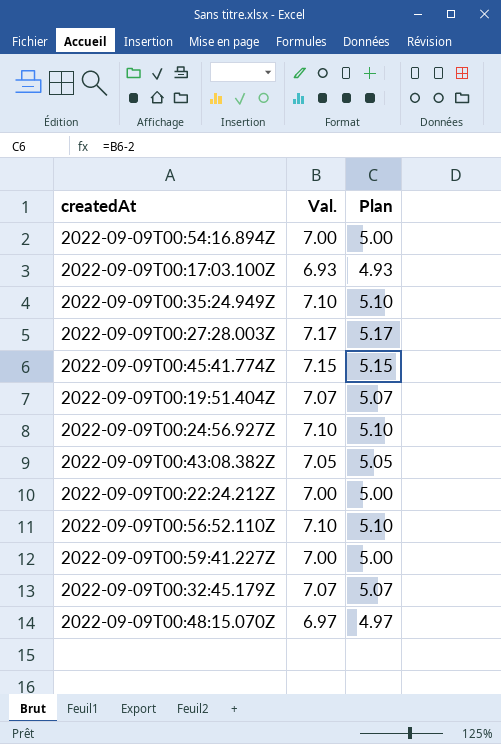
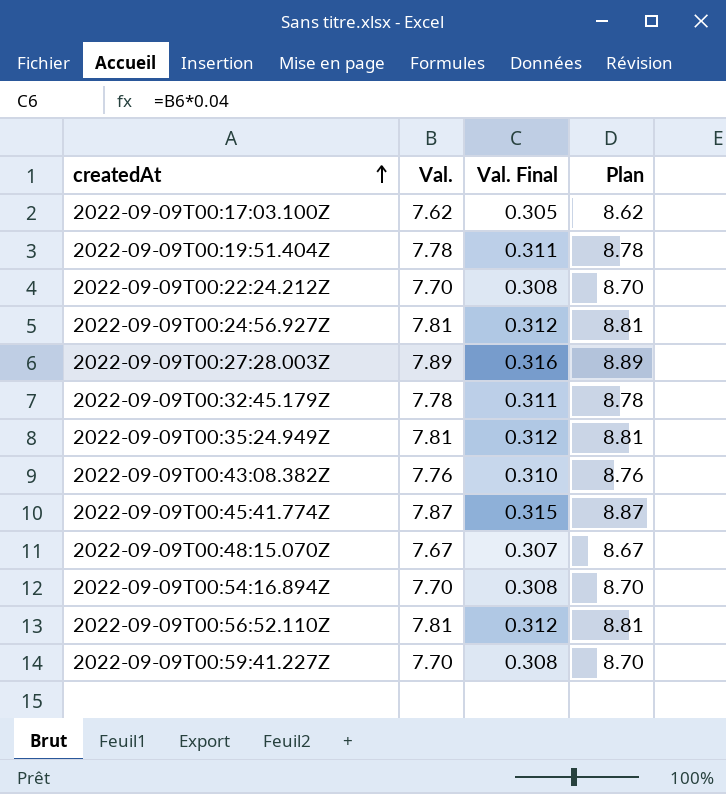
row order: none -> createdAt ascending
column Val. Final | formula: none -> [Val.] * 0.04
column Plan | formula: [Val.] - 2 -> [Val.] + 1
2022-09-09T00:17:03.100Z | Val.: 6.93 -> 7.62
2022-09-09T00:19:51.404Z | Val.: 7.07 -> 7.78
2022-09-09T00:22:24.212Z | Val.: 7.00 -> 7.70
2022-09-09T00:24:56.927Z | Val.: 7.10 -> 7.81
2022-09-09T00:27:28.003Z | Val.: 7.17 -> 7.89
2022-09-09T00:32:45.179Z | Val.: 7.07 -> 7.78
2022-09-09T00:35:24.949Z | Val.: 7.10 -> 7.81
2022-09-09T00:43:08.382Z | Val.: 7.05 -> 7.76
2022-09-09T00:45:41.774Z | Val.: 7.15 -> 7.87
2022-09-09T00:48:15.070Z | Val.: 6.97 -> 7.67
2022-09-09T00:54:16.894Z | Val.: 7.00 -> 7.70
2022-09-09T00:56:52.110Z | Val.: 7.10 -> 7.81
2022-09-09T00:59:41.227Z | Val.: 7.00 -> 7.70

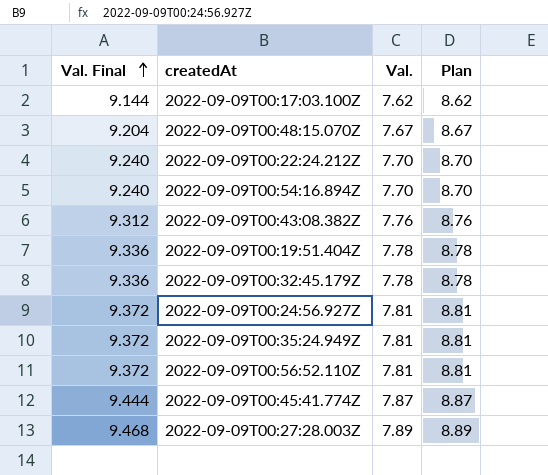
row order: createdAt ascending -> Val. Final ascending
column Val. Final | formula: [Val.] * 0.04 -> [Val.] * 1.2
column Val. Final | position: 3 -> 1
row 2022-09-09T00:59:41.227Z: 7.70 | 0.308 | 8.70 -> none

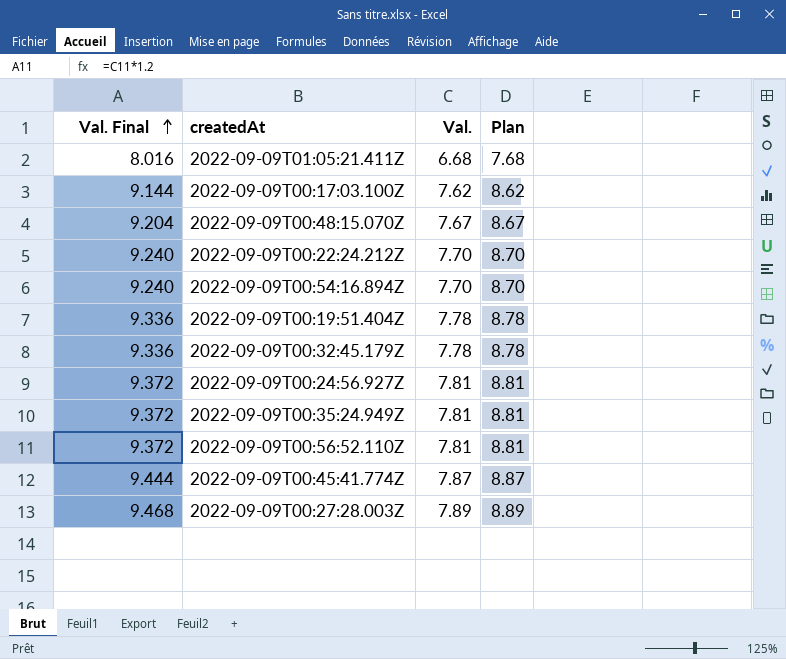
row 2022-09-09T00:43:08.382Z: 9.312 | 7.76 | 8.76 -> none
row 2022-09-09T01:05:21.411Z: none -> 8.016 | 6.68 | 7.68

